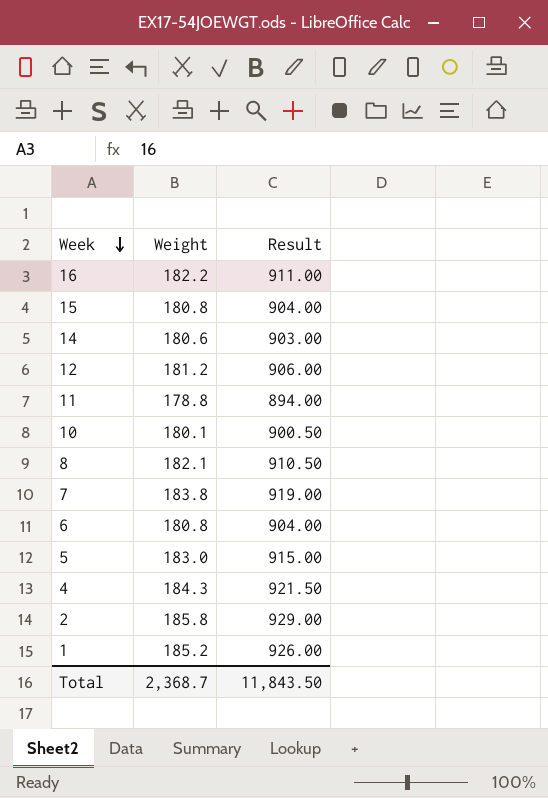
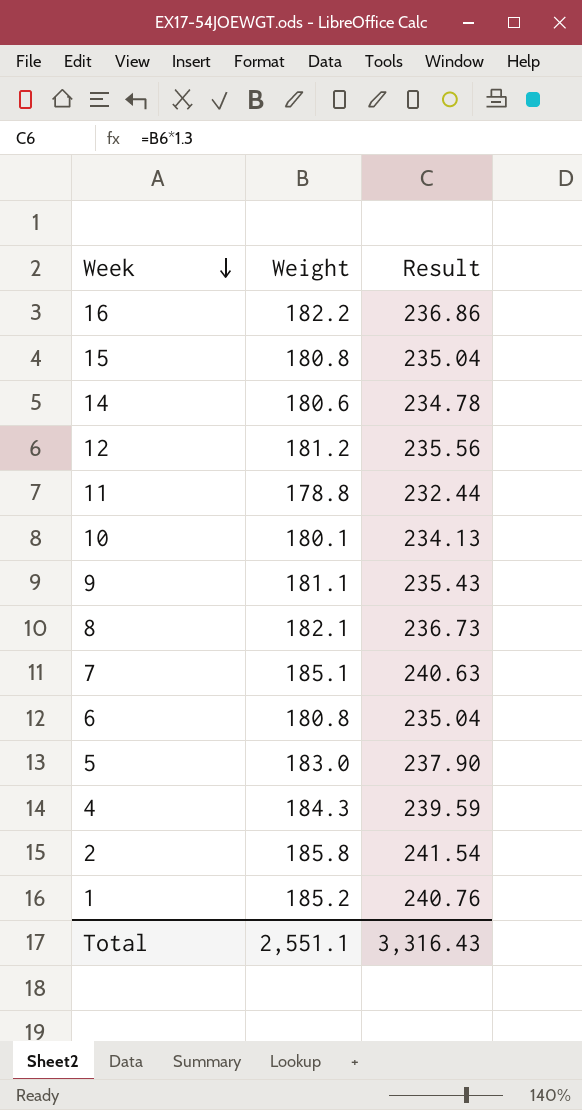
column Result | formula: [Weight] * 5 -> [Weight] * 1.3
row 9: none -> 181.1 | 235.43
7 | Weight: 183.8 -> 185.1
Total | Weight: 2,368.7 -> 2,551.1
Total | Result: 11,843.50 -> 3,316.43

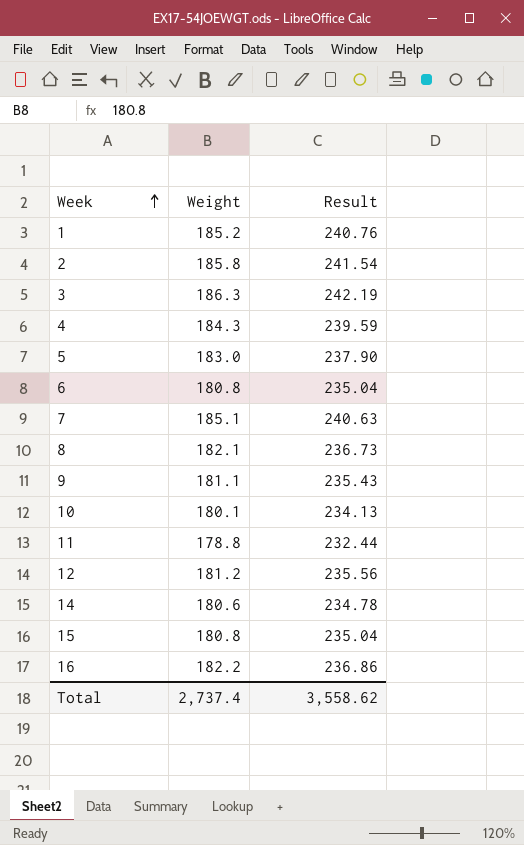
row order: Week descending -> Week ascending
row 3: none -> 186.3 | 242.19
Total | Weight: 2,551.1 -> 2,737.4
Total | Result: 3,316.43 -> 3,558.62

